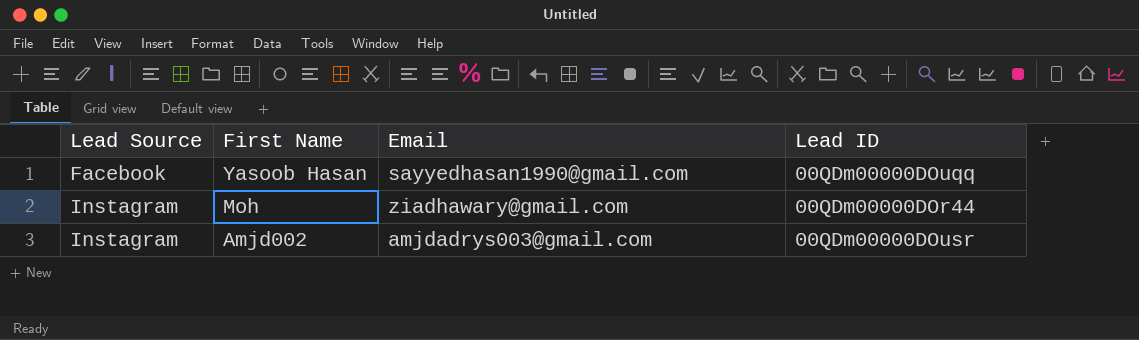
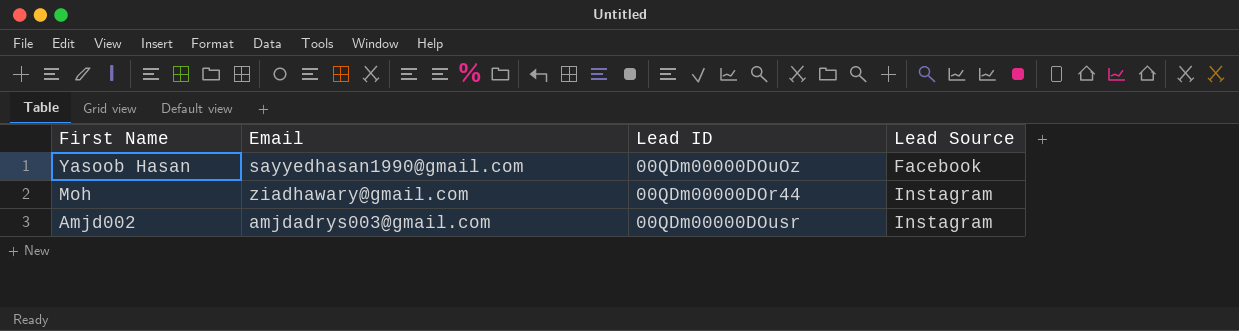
column Lead Source | position: 1 -> 4
Yasoob Hasan | Lead ID: 00QDm00000DOuqq -> 00QDm00000DOuOz

